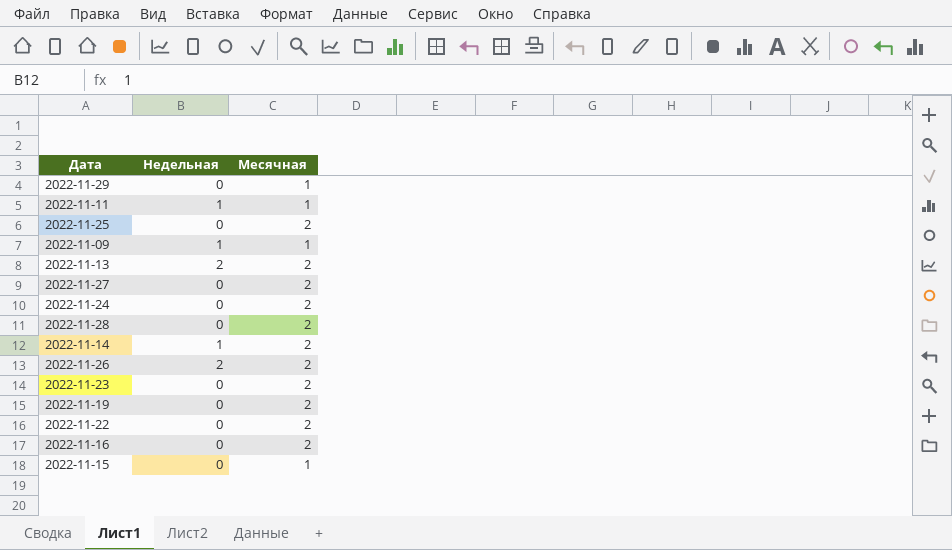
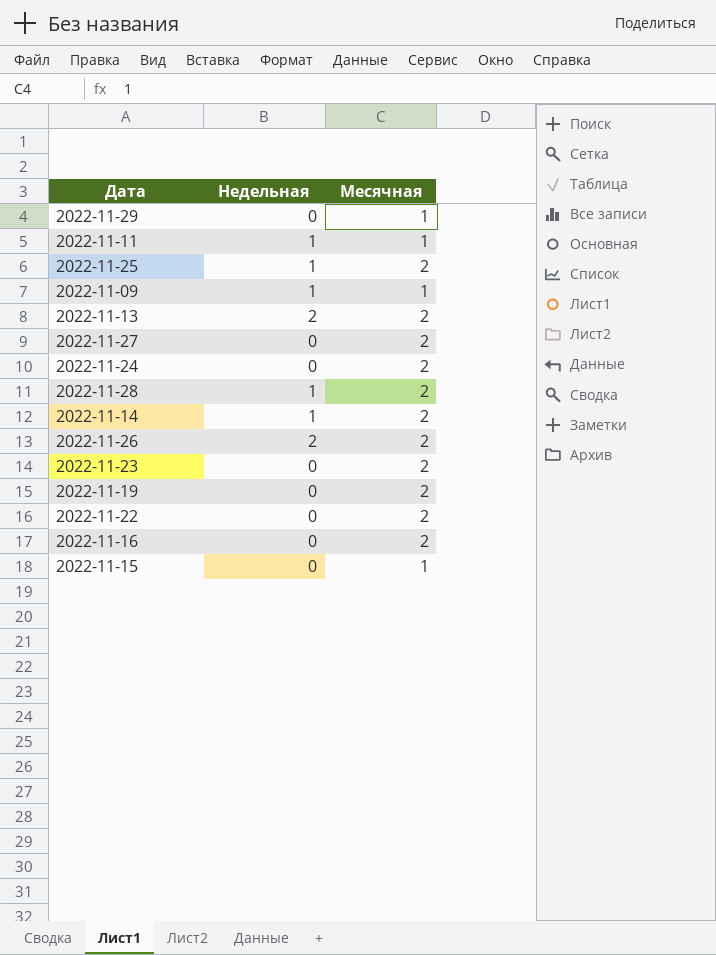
2022-11-25 | Недельная: 0 -> 1
2022-11-28 | Недельная: 0 -> 1

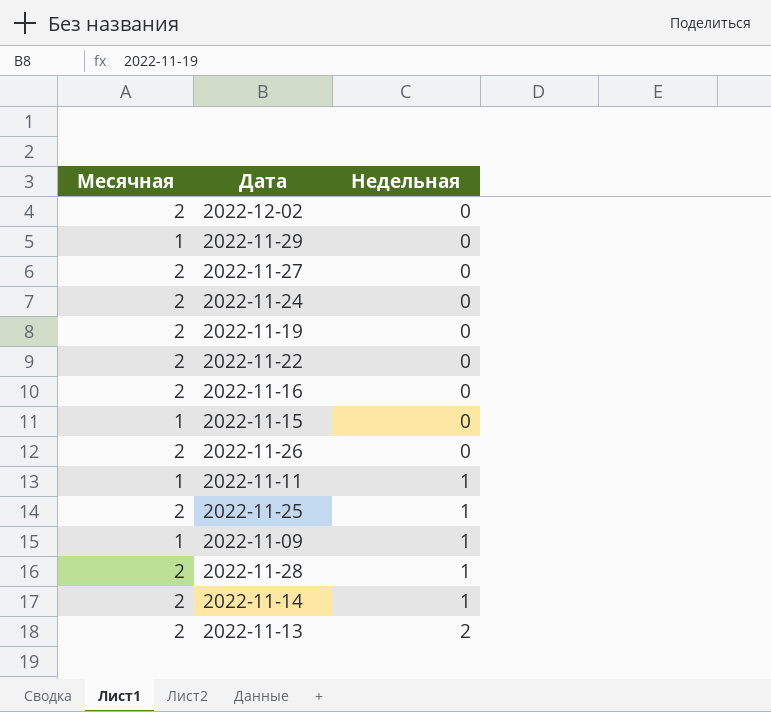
row order: none -> Недельная ascending
column Месячная | position: 3 -> 1
row 2022-11-23: 0 | 2 -> none
row 2022-12-02: none -> 2 | 0
2022-11-26 | Недельная: 2 -> 0

